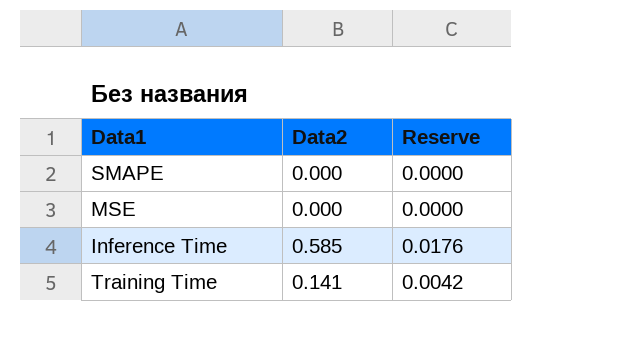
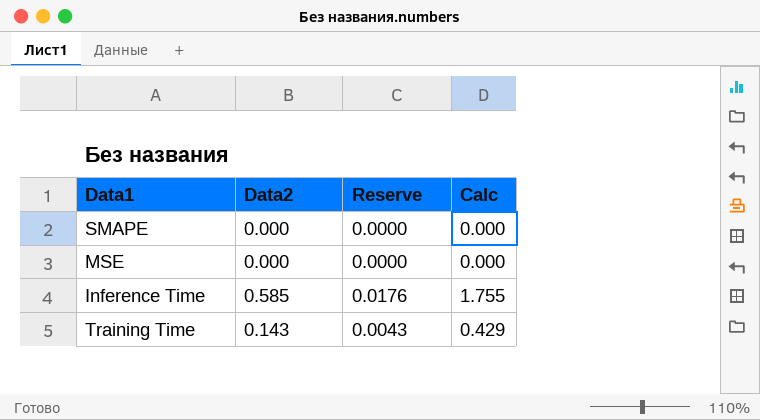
column Calc | formula: none -> [Data2] * 3
Training Time | Data2: 0.141 -> 0.143
Training Time | Reserve: 0.0042 -> 0.0043

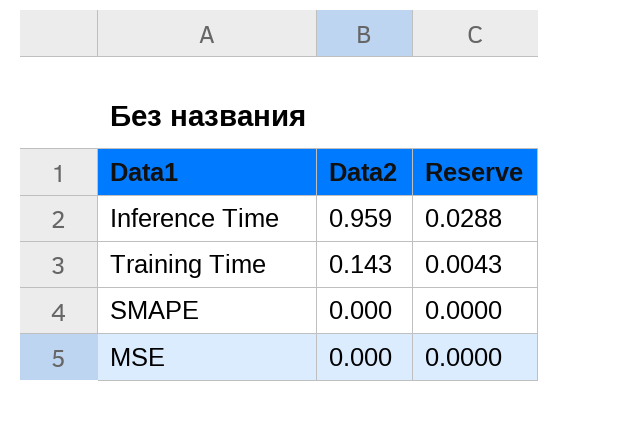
row order: none -> Data2 descending
column Calc | formula: [Data2] * 3 -> none
Inference Time | Data2: 0.585 -> 0.959
Inference Time | Reserve: 0.0176 -> 0.0288

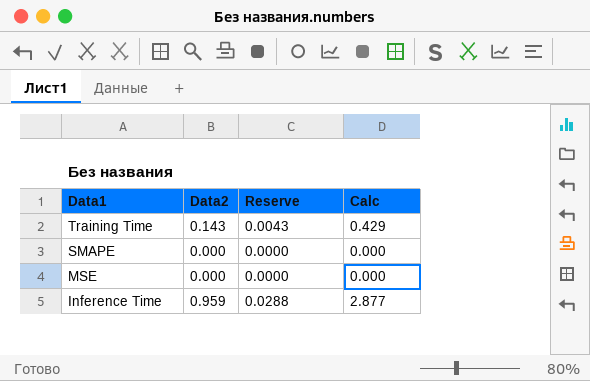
row order: Data2 descending -> Data1 descending
column Calc | formula: none -> [Data2] * 3

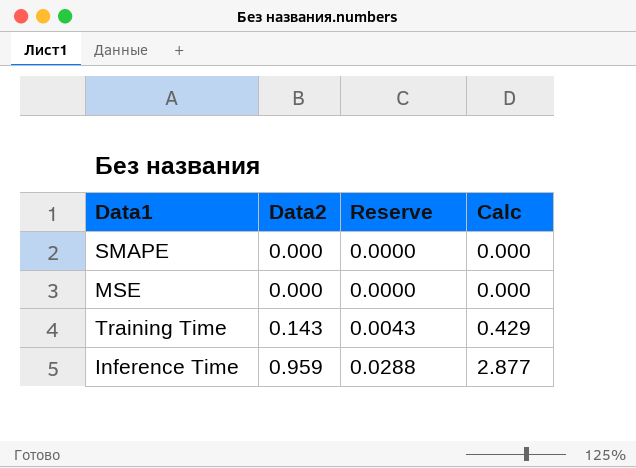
row order: Data1 descending -> Data2 ascending

